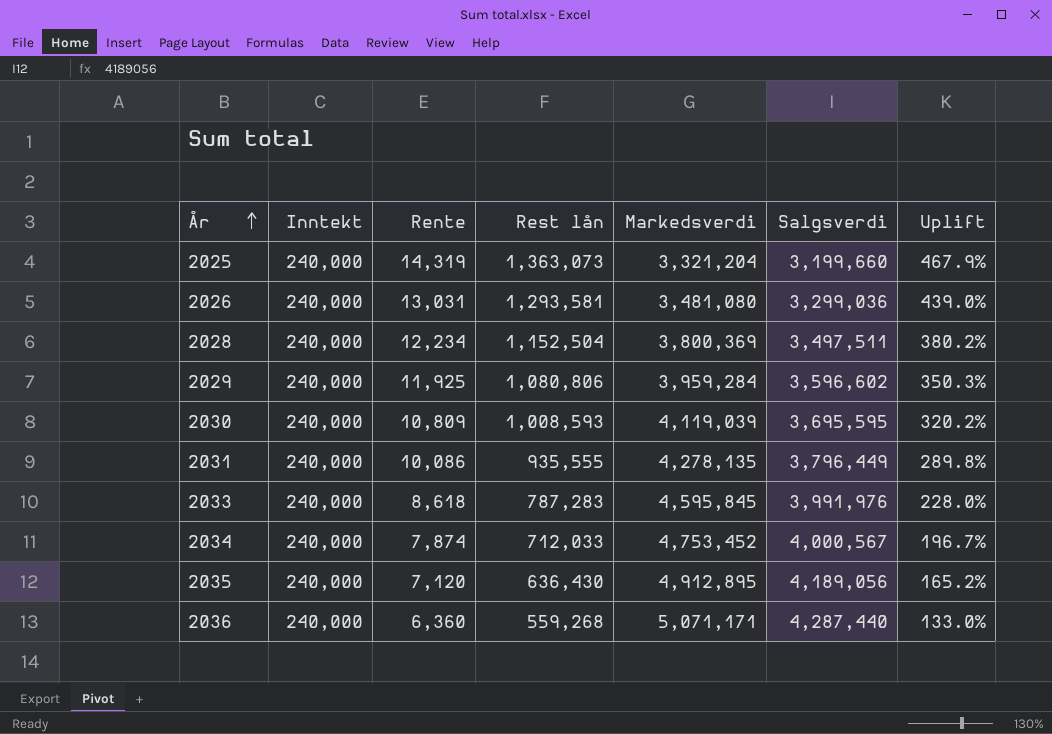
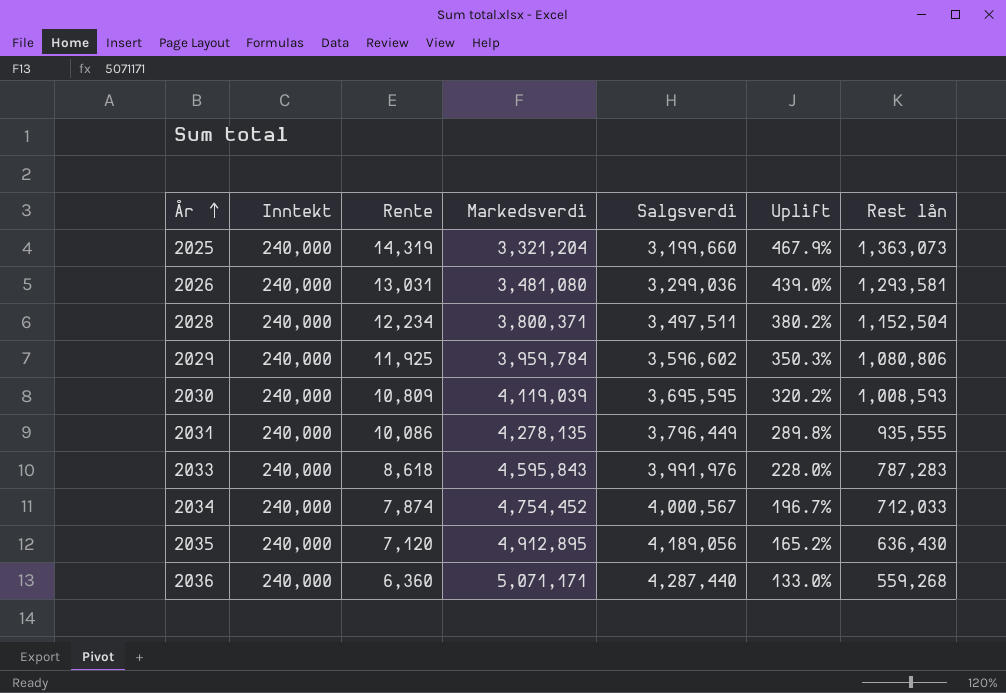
column Rest lån | position: 4 -> 7
2028 | Markedsverdi: 3,800,369 -> 3,800,371
2029 | Markedsverdi: 3,959,284 -> 3,959,784
2033 | Markedsverdi: 4,595,845 -> 4,595,843
2034 | Markedsverdi: 4,753,452 -> 4,754,452

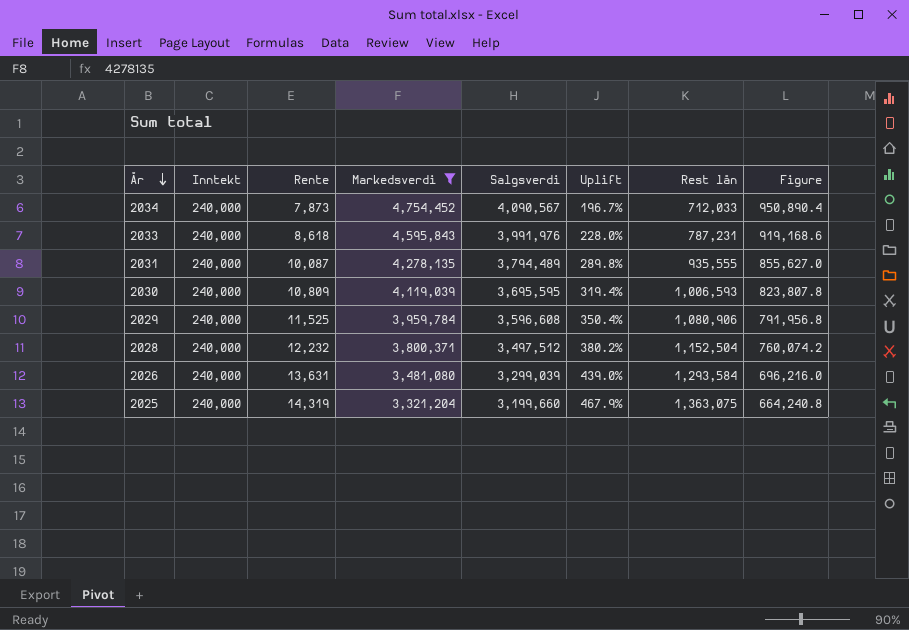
filter: none -> Markedsverdi <= 4,754,452
row order: År ascending -> År descending
column Figure | formula: none -> [Markedsverdi] * 0.2
2034 | Rente: 7,874 -> 7,873
2034 | Salgsverdi: 4,000,567 -> 4,090,567
2033 | Rest lån: 787,283 -> 787,231
2031 | Rente: 10,086 -> 10,087
2031 | Salgsverdi: 3,796,449 -> 3,794,489
2030 | Uplift: 320.2% -> 319.4%
2030 | Rest lån: 1,008,593 -> 1,006,593
2029 | Rente: 11,925 -> 11,525
2029 | Salgsverdi: 3,596,602 -> 3,596,608
2029 | Uplift: 350.3% -> 350.4%
2029 | Rest lån: 1,080,806 -> 1,080,906
2028 | Rente: 12,234 -> 12,232
2028 | Salgsverdi: 3,497,511 -> 3,497,512
2026 | Rente: 13,031 -> 13,631
2026 | Salgsverdi: 3,299,036 -> 3,299,039
2026 | Rest lån: 1,293,581 -> 1,293,584
2025 | Rest lån: 1,363,073 -> 1,363,075

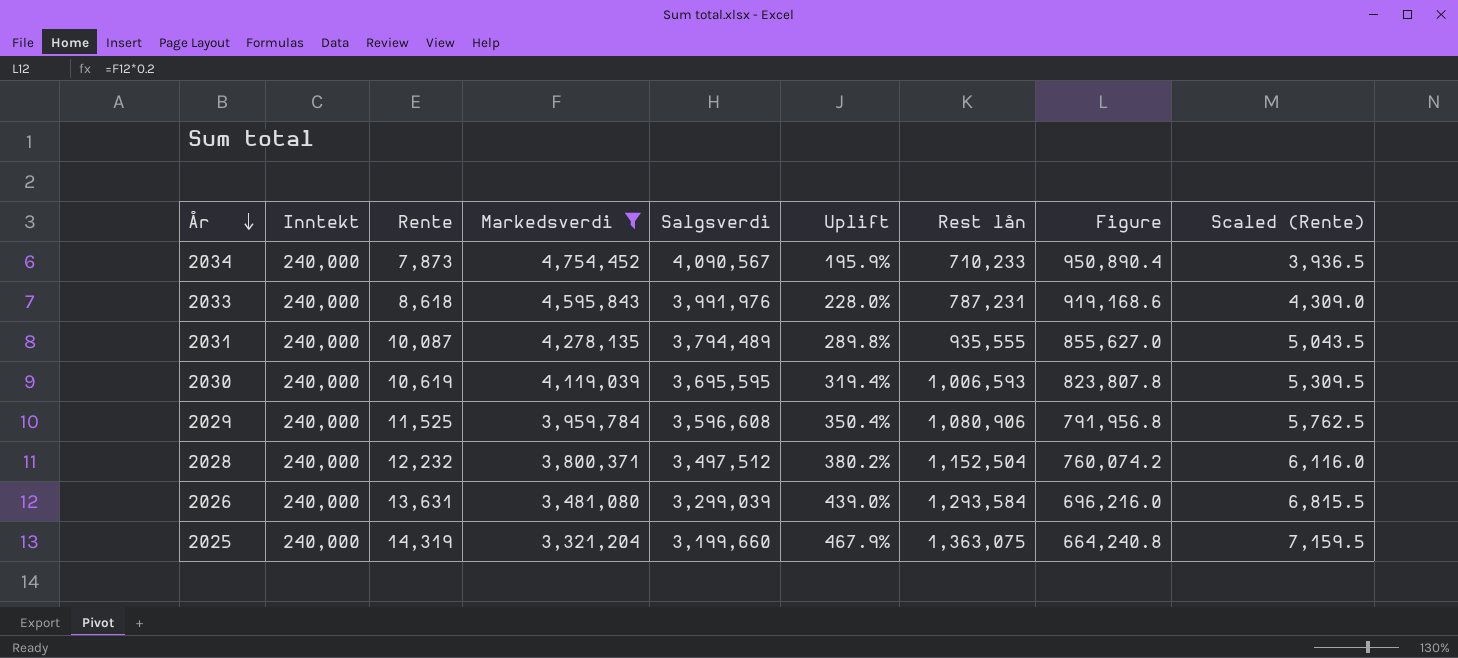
column Scaled (Rente) | formula: none -> [Rente] * 0.5
2034 | Uplift: 196.7% -> 195.9%
2034 | Rest lån: 712,033 -> 710,233
2030 | Rente: 10,809 -> 10,619

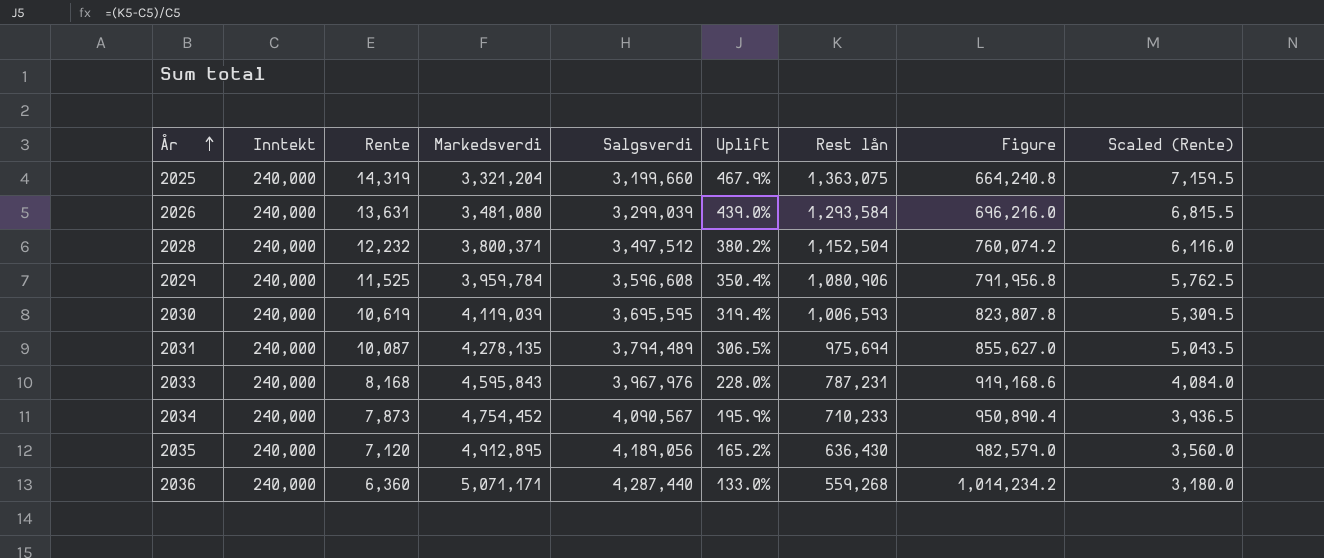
filter: Markedsverdi <= 4,754,452 -> none
row order: År descending -> År ascending
2031 | Uplift: 289.8% -> 306.5%
2031 | Rest lån: 935,555 -> 975,694
2033 | Rente: 8,618 -> 8,168
2033 | Salgsverdi: 3,991,976 -> 3,967,976
2033 | Scaled (Rente): 4,309.0 -> 4,084.0

